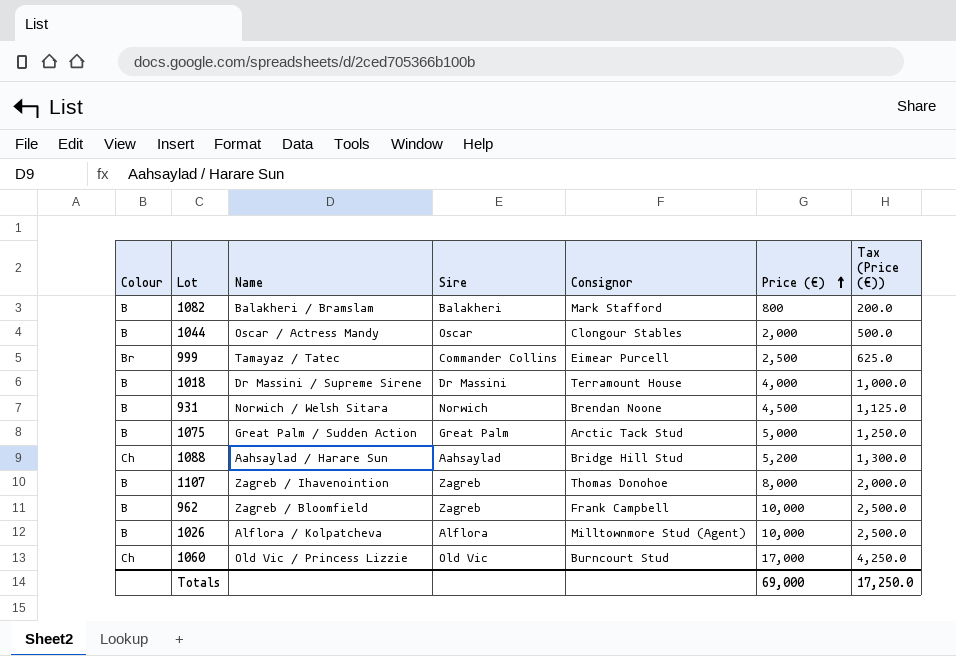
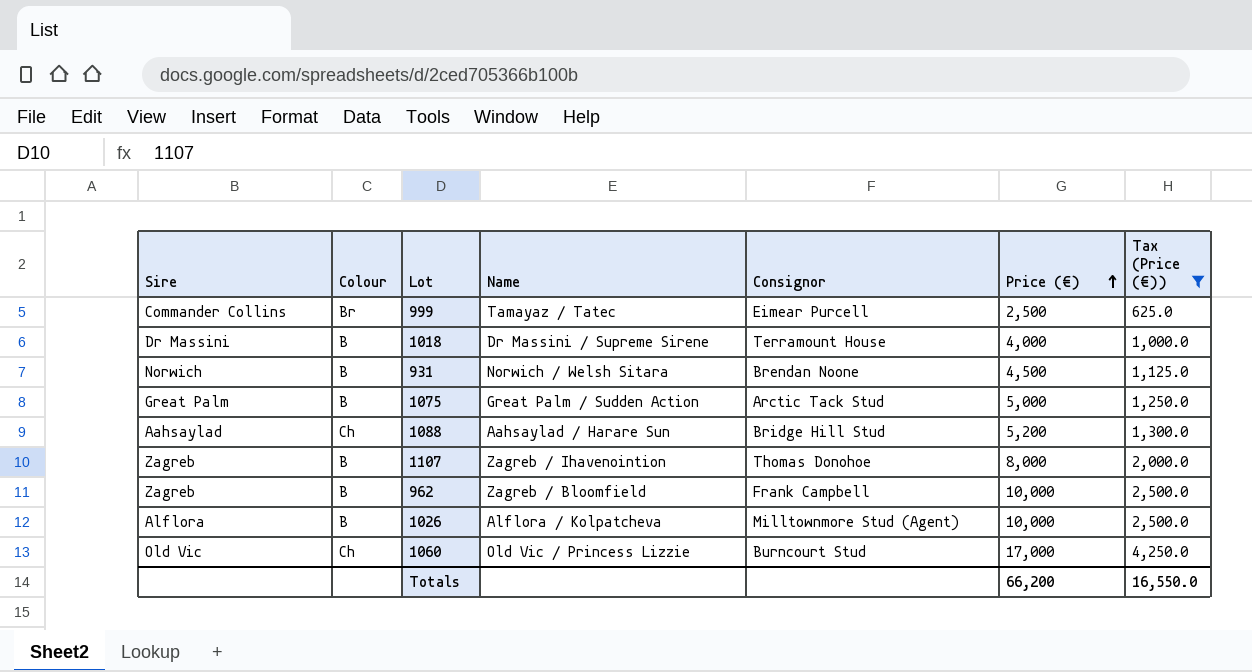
filter: none -> Tax (Price (€)) >= 625.0
column Sire | position: 4 -> 1
Totals | Price (€): 69,000 -> 66,200
Totals | Tax (Price (€)): 17,250.0 -> 16,550.0

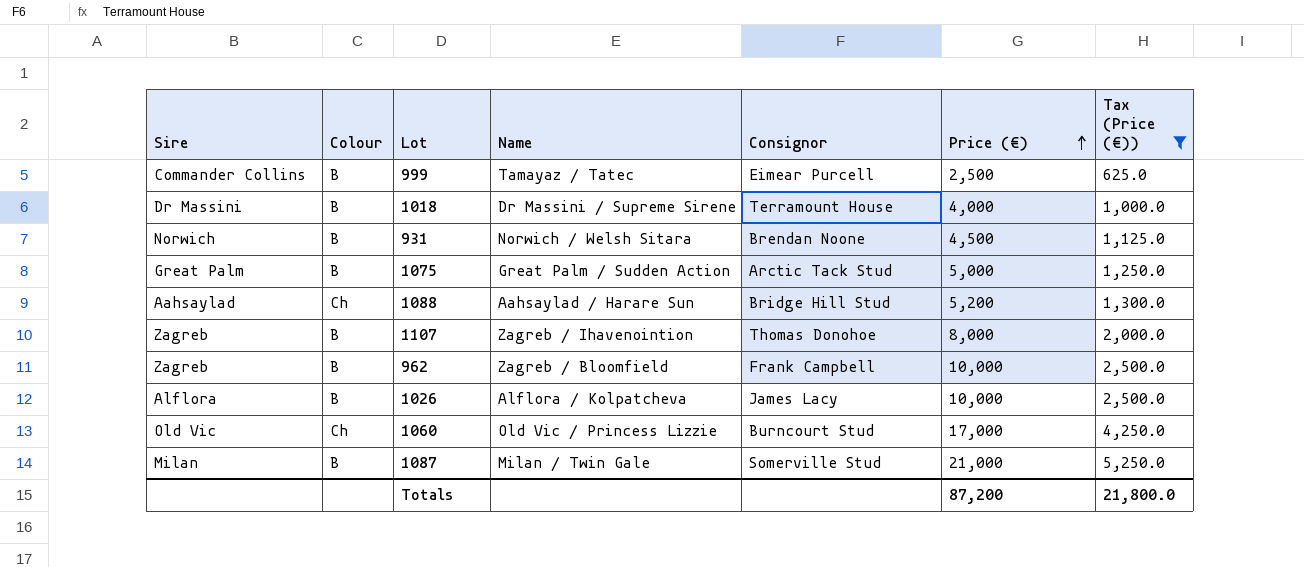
999 | Colour: Br -> B
1026 | Consignor: Milltownmore Stud (Agent) -> James Lacy
row 1087: none -> Milan | B | Milan / Twin Gale | Somerville Stud | 21,000 | 5,250.0
Totals | Price (€): 66,200 -> 87,200
Totals | Tax (Price (€)): 16,550.0 -> 21,800.0

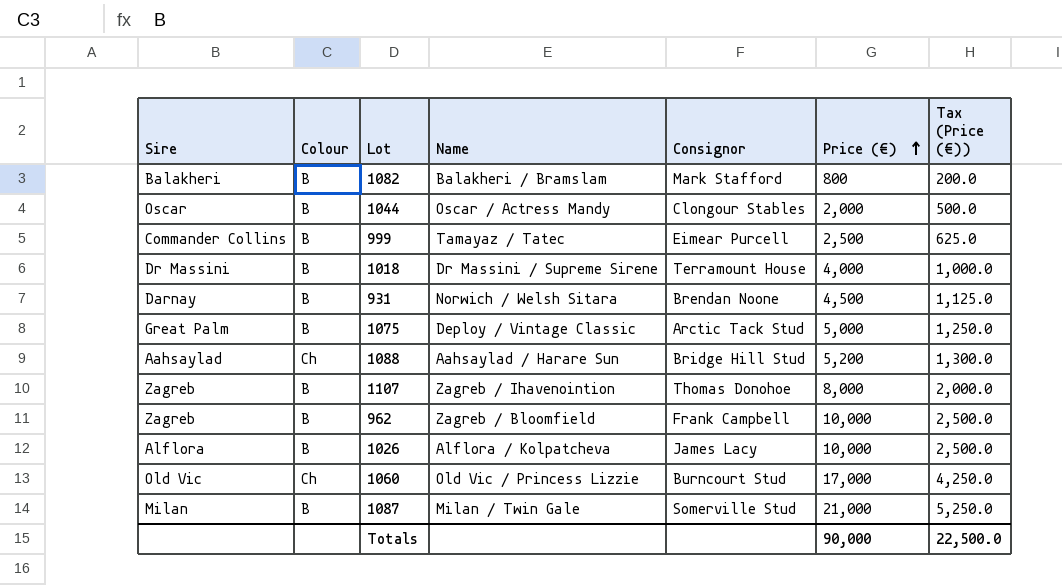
filter: Tax (Price (€)) >= 625.0 -> none
931 | Sire: Norwich -> Darnay
1075 | Name: Great Palm / Sudden Action -> Deploy / Vintage Classic
Totals | Price (€): 87,200 -> 90,000
Totals | Tax (Price (€)): 21,800.0 -> 22,500.0

